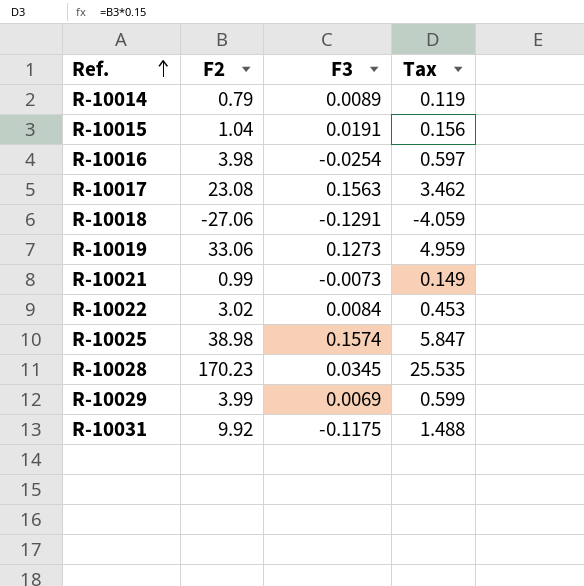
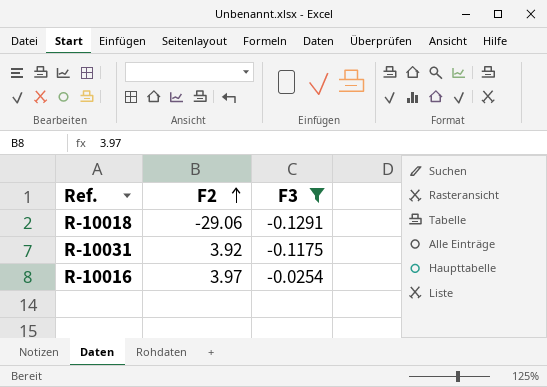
filter: none -> F3 <= -0.0254
row order: Ref. ascending -> F2 ascending
column Tax | formula: [F2] * 0.15 -> none
R-10018 | F2: -27.06 -> -29.06
R-10031 | F2: 9.92 -> 3.92
R-10016 | F2: 3.98 -> 3.97

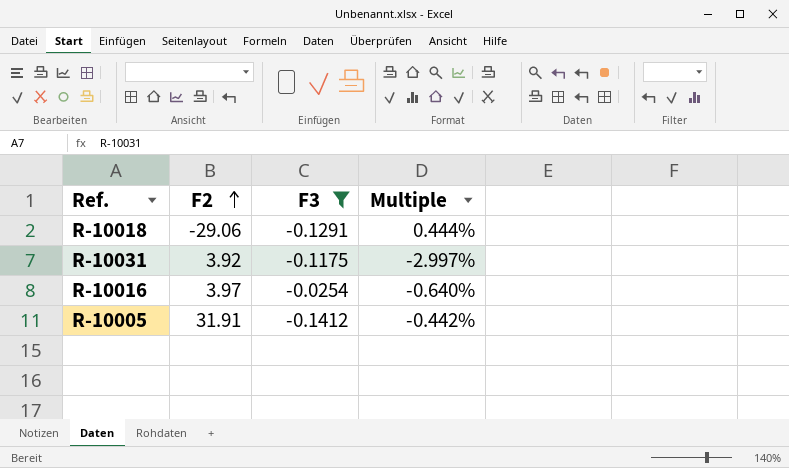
column Multiple | formula: none -> [F3] / [F2]
row R-10005: none -> 31.91 | -0.1412 | -0.442%

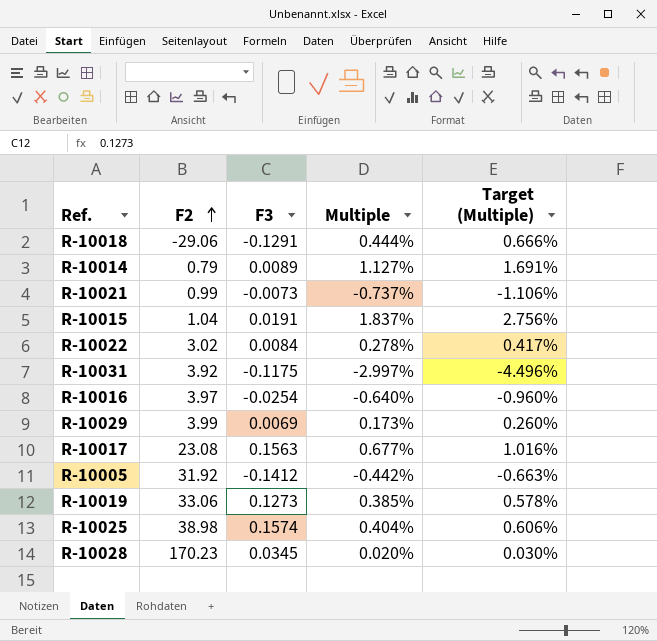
filter: F3 <= -0.0254 -> none
column Target (Multiple) | formula: none -> [Multiple] * 1.5
R-10005 | F2: 31.91 -> 31.92

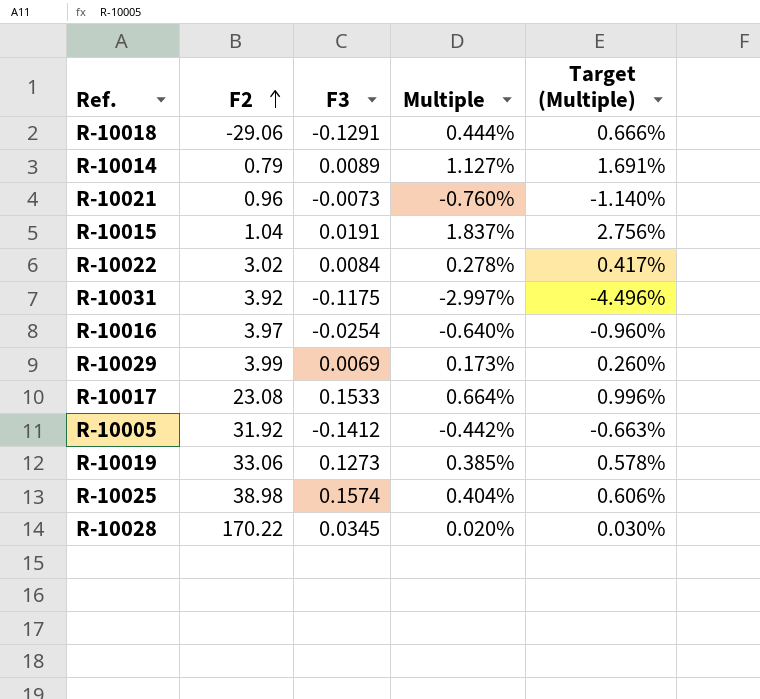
R-10021 | F2: 0.99 -> 0.96
R-10021 | Multiple: -0.737% -> -0.760%
R-10021 | Target (Multiple): -1.106% -> -1.140%
R-10017 | F3: 0.1563 -> 0.1533
R-10017 | Multiple: 0.677% -> 0.664%
R-10017 | Target (Multiple): 1.016% -> 0.996%
R-10028 | F2: 170.23 -> 170.22

